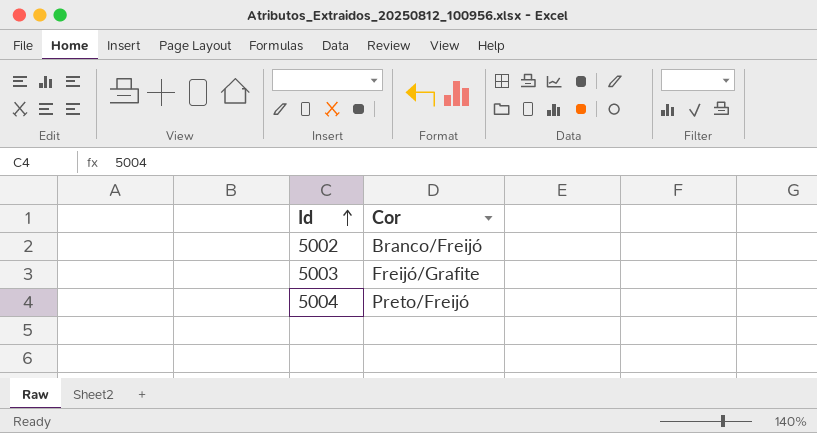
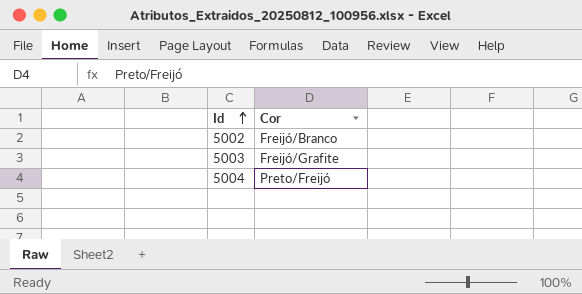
5002 | Cor: Branco/Freijó -> Freijó/Branco

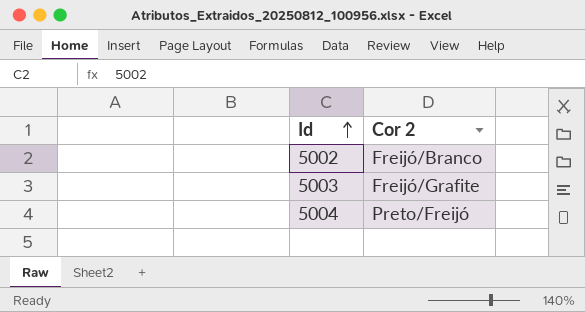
column name: Cor -> Cor 2

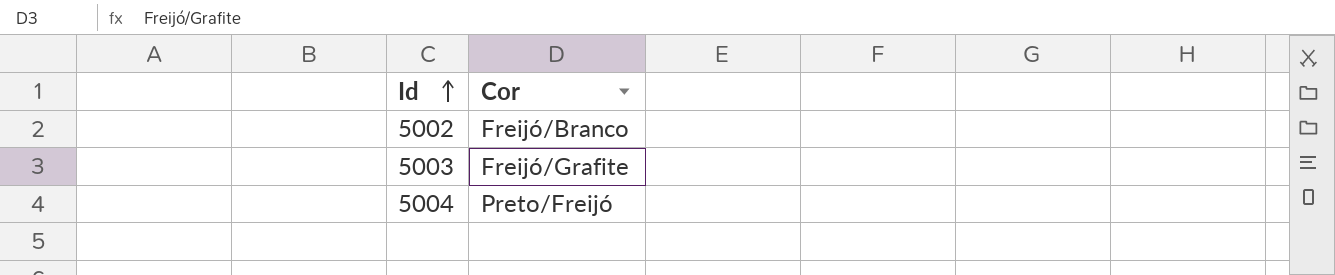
column name: Cor 2 -> Cor

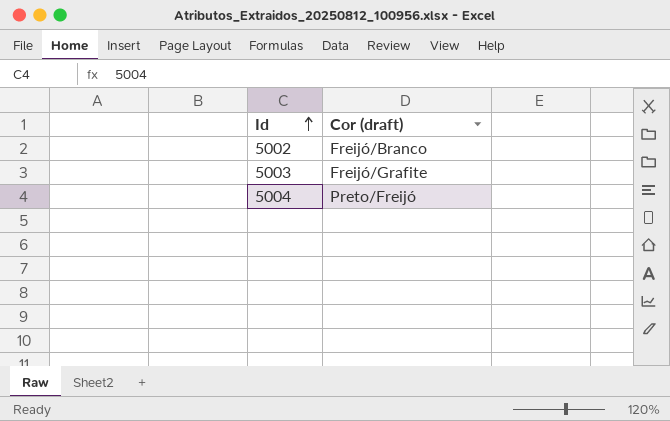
column name: Cor -> Cor (draft)

